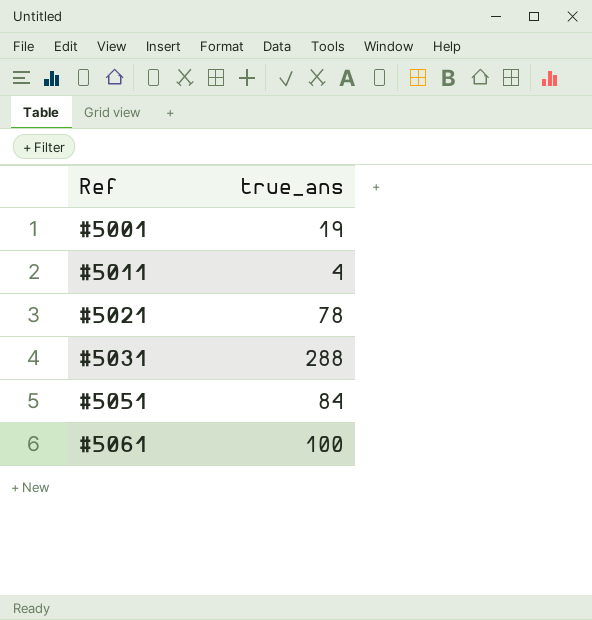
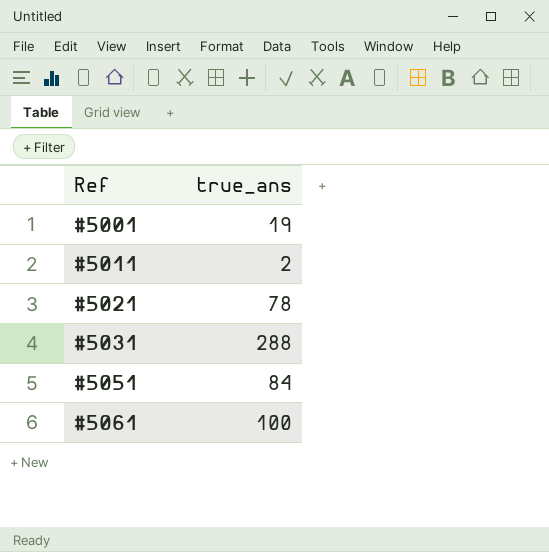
#5011 | true_ans: 4 -> 2

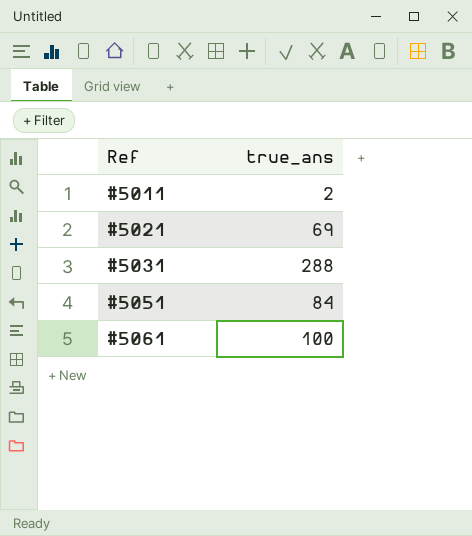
row #5001: 19 -> none
#5021 | true_ans: 78 -> 69

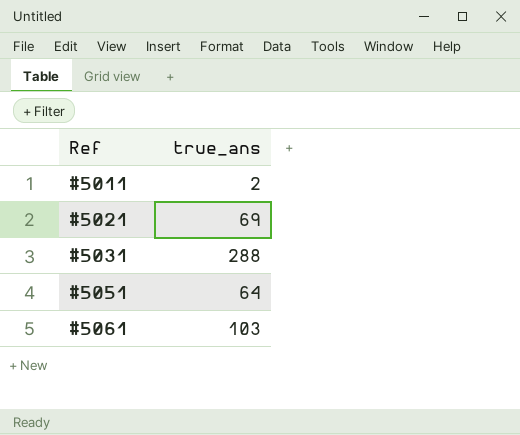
#5051 | true_ans: 84 -> 64
#5061 | true_ans: 100 -> 103

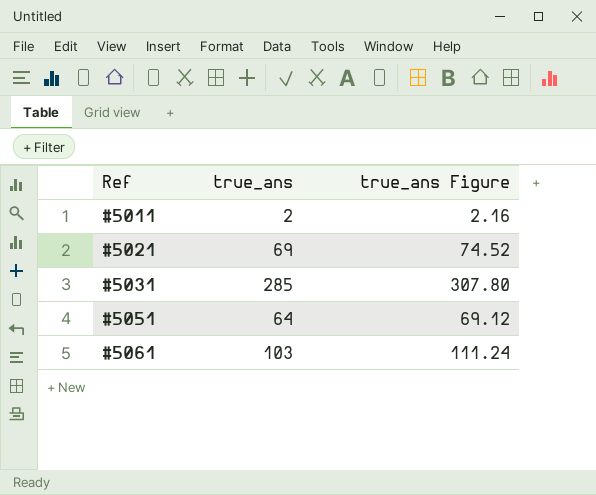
column true_ans Figure | formula: none -> [true_ans] * 1.08
#5031 | true_ans: 288 -> 285

